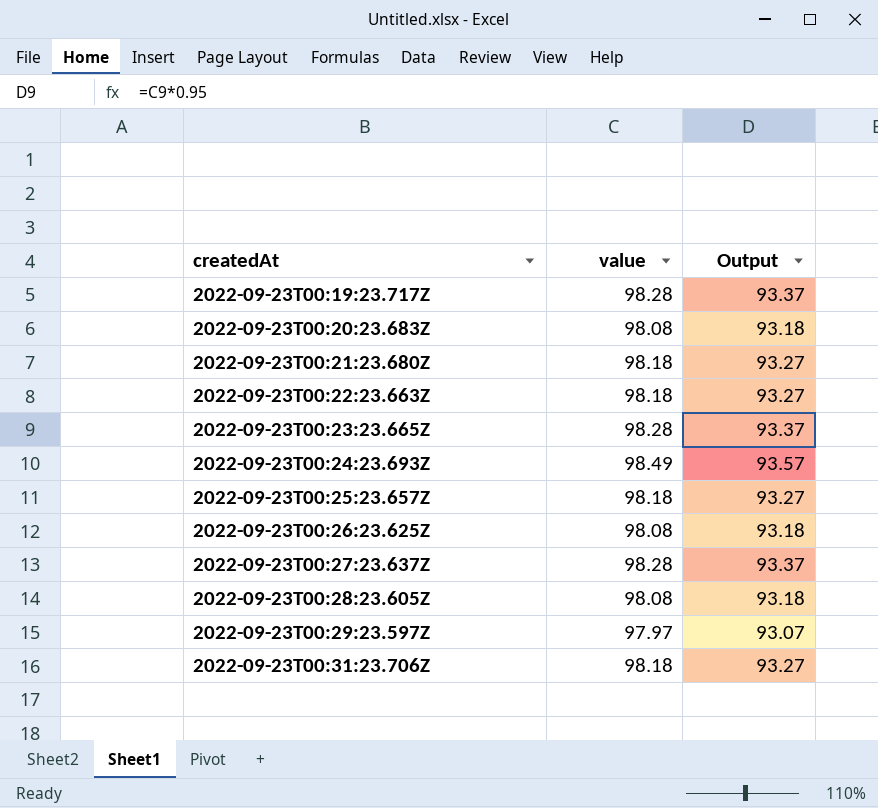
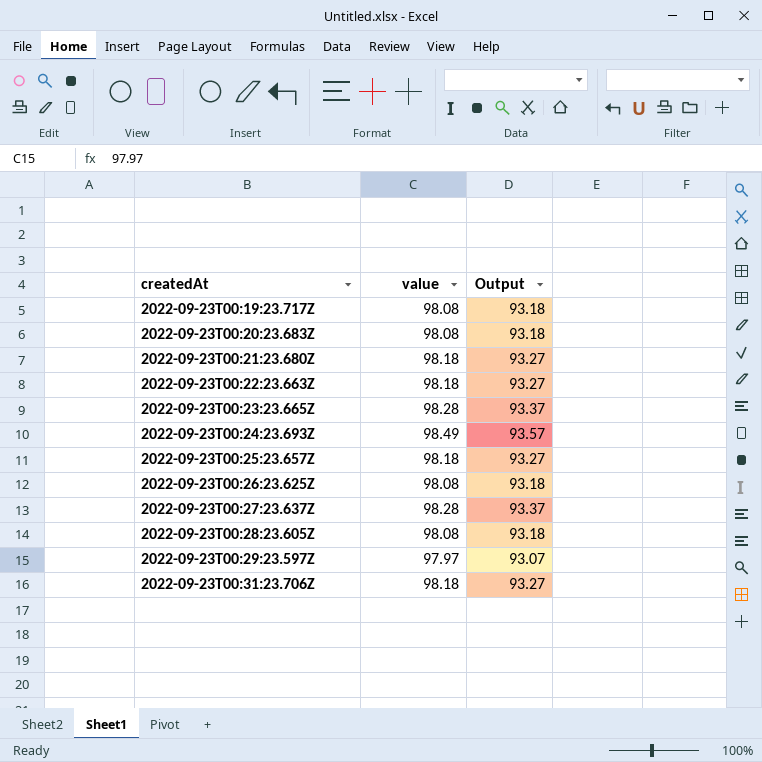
2022-09-23T00:19:23.717Z | value: 98.28 -> 98.08
2022-09-23T00:19:23.717Z | Output: 93.37 -> 93.18

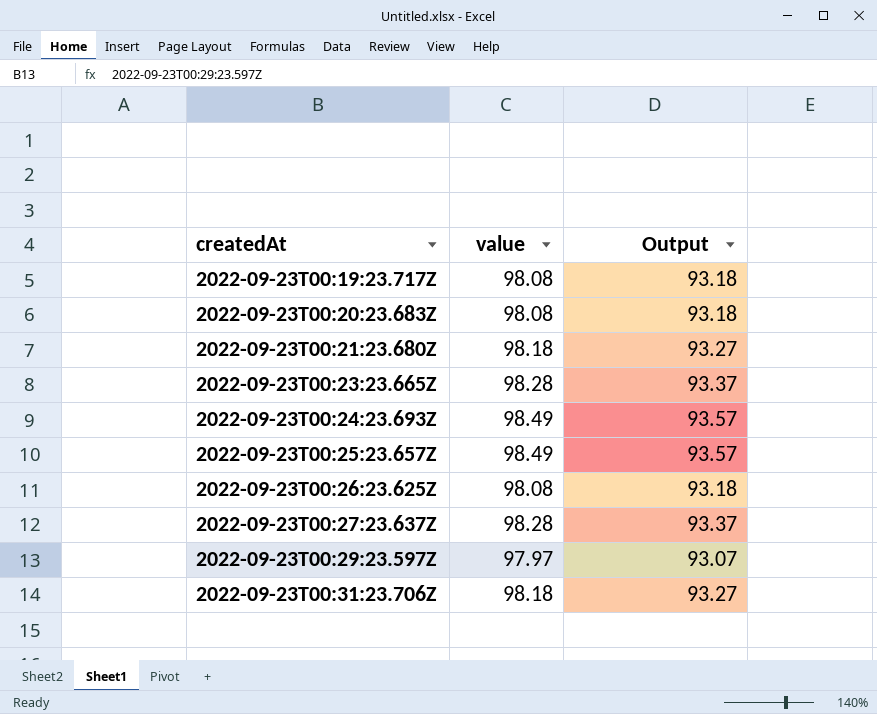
row 2022-09-23T00:22:23.663Z: 98.18 | 93.27 -> none
row 2022-09-23T00:28:23.605Z: 98.08 | 93.18 -> none
2022-09-23T00:25:23.657Z | value: 98.18 -> 98.49
2022-09-23T00:25:23.657Z | Output: 93.27 -> 93.57

